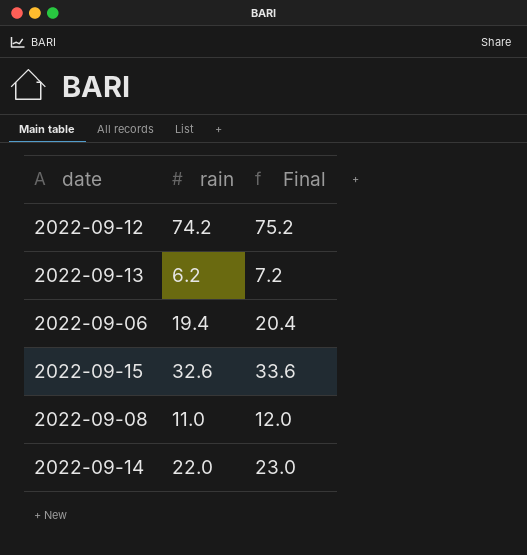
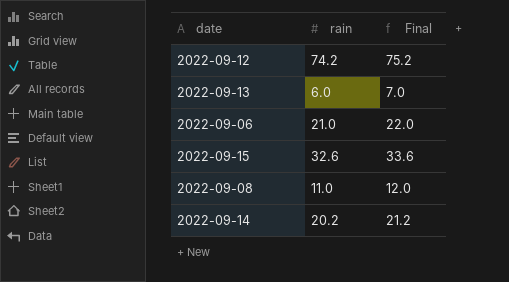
2022-09-13 | rain: 6.2 -> 6.0
2022-09-13 | Final: 7.2 -> 7.0
2022-09-06 | rain: 19.4 -> 21.0
2022-09-06 | Final: 20.4 -> 22.0
2022-09-14 | rain: 22.0 -> 20.2
2022-09-14 | Final: 23.0 -> 21.2

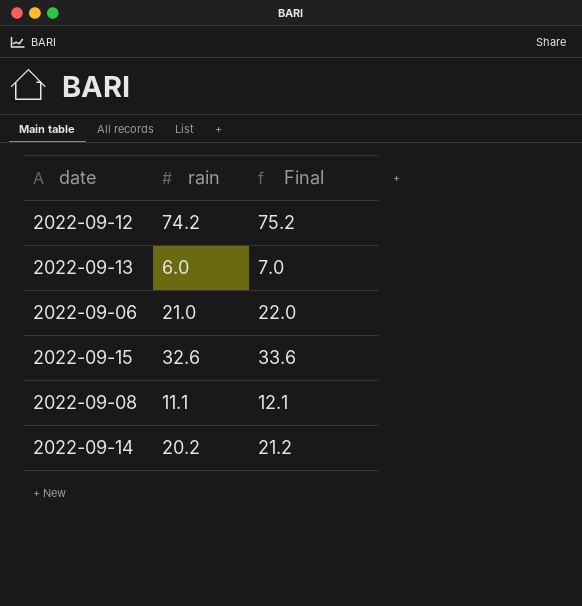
2022-09-08 | rain: 11.0 -> 11.1
2022-09-08 | Final: 12.0 -> 12.1

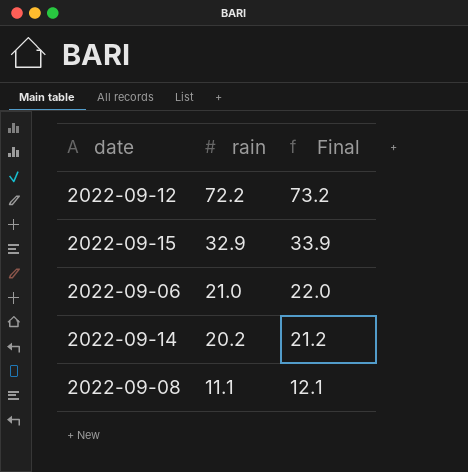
row order: none -> rain descending
row 2022-09-13: 6.0 | 7.0 -> none
2022-09-12 | rain: 74.2 -> 72.2
2022-09-12 | Final: 75.2 -> 73.2
2022-09-15 | rain: 32.6 -> 32.9
2022-09-15 | Final: 33.6 -> 33.9

